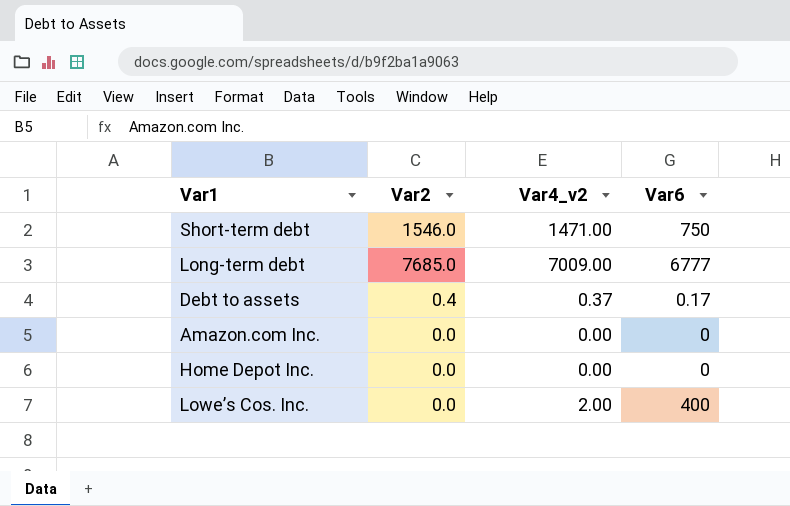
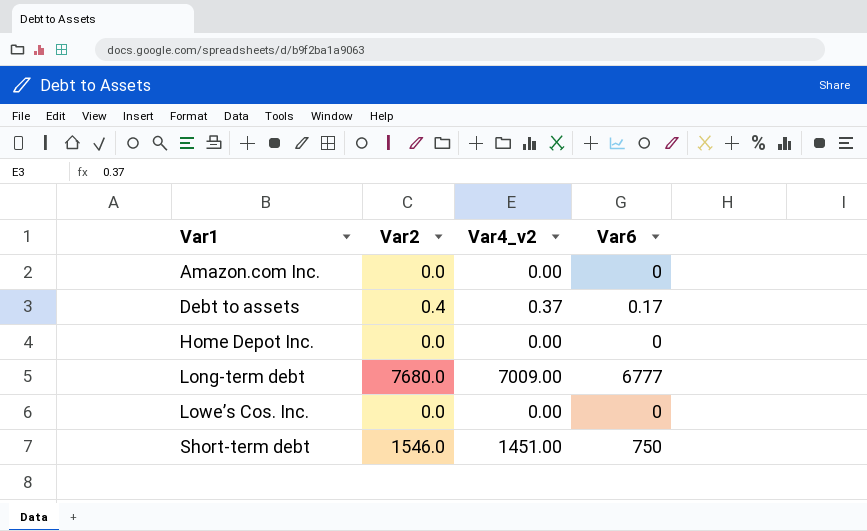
row order: none -> Var1 ascending
Long-term debt | Var2: 7685.0 -> 7680.0
Lowe’s Cos. Inc. | Var4_v2: 2.00 -> 0.00
Lowe’s Cos. Inc. | Var6: 400 -> 0
Short-term debt | Var4_v2: 1471.00 -> 1451.00

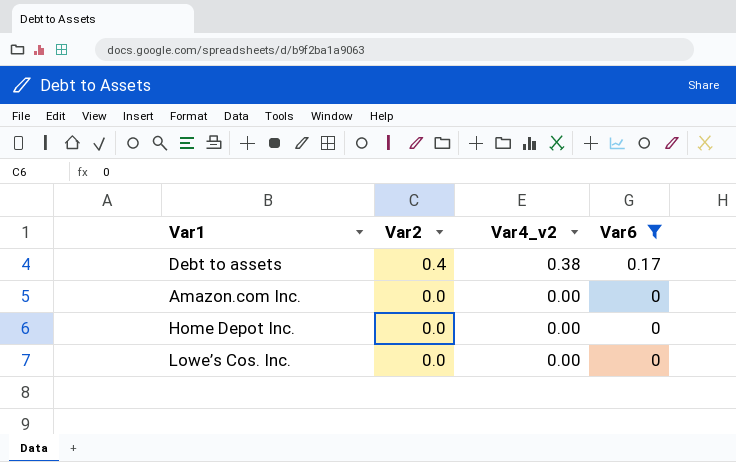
filter: none -> Var6 <= 0.17
row order: Var1 ascending -> Var2 descending
Debt to assets | Var4_v2: 0.37 -> 0.38

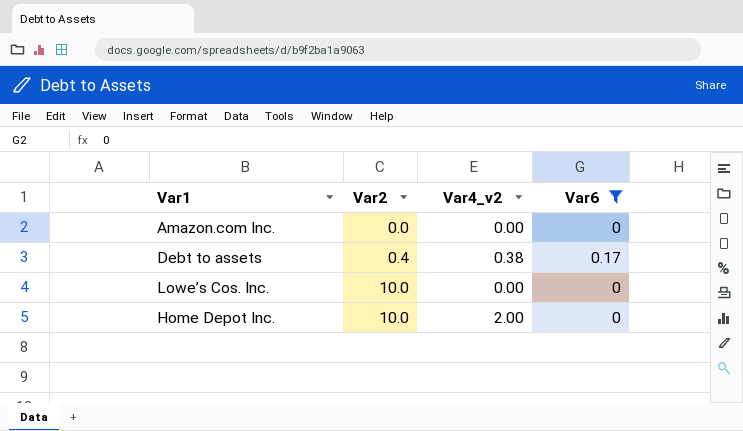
row order: Var2 descending -> Var2 ascending
Lowe’s Cos. Inc. | Var2: 0.0 -> 10.0
Home Depot Inc. | Var2: 0.0 -> 10.0
Home Depot Inc. | Var4_v2: 0.00 -> 2.00

